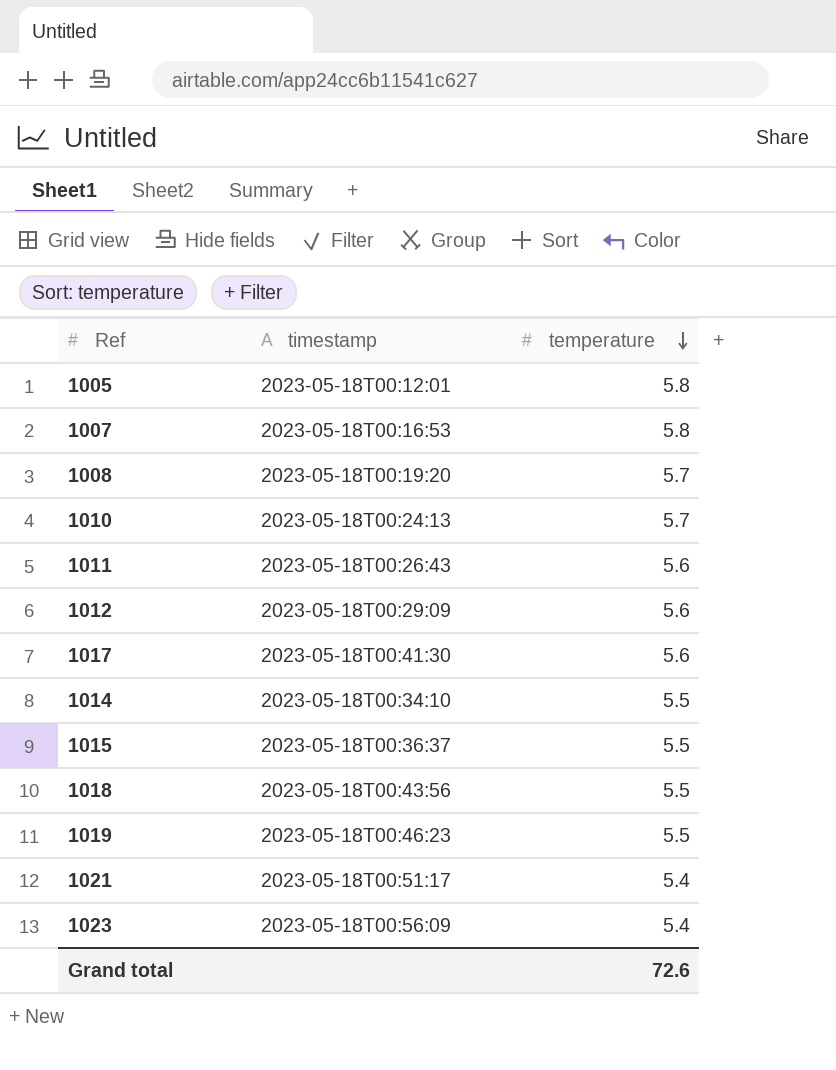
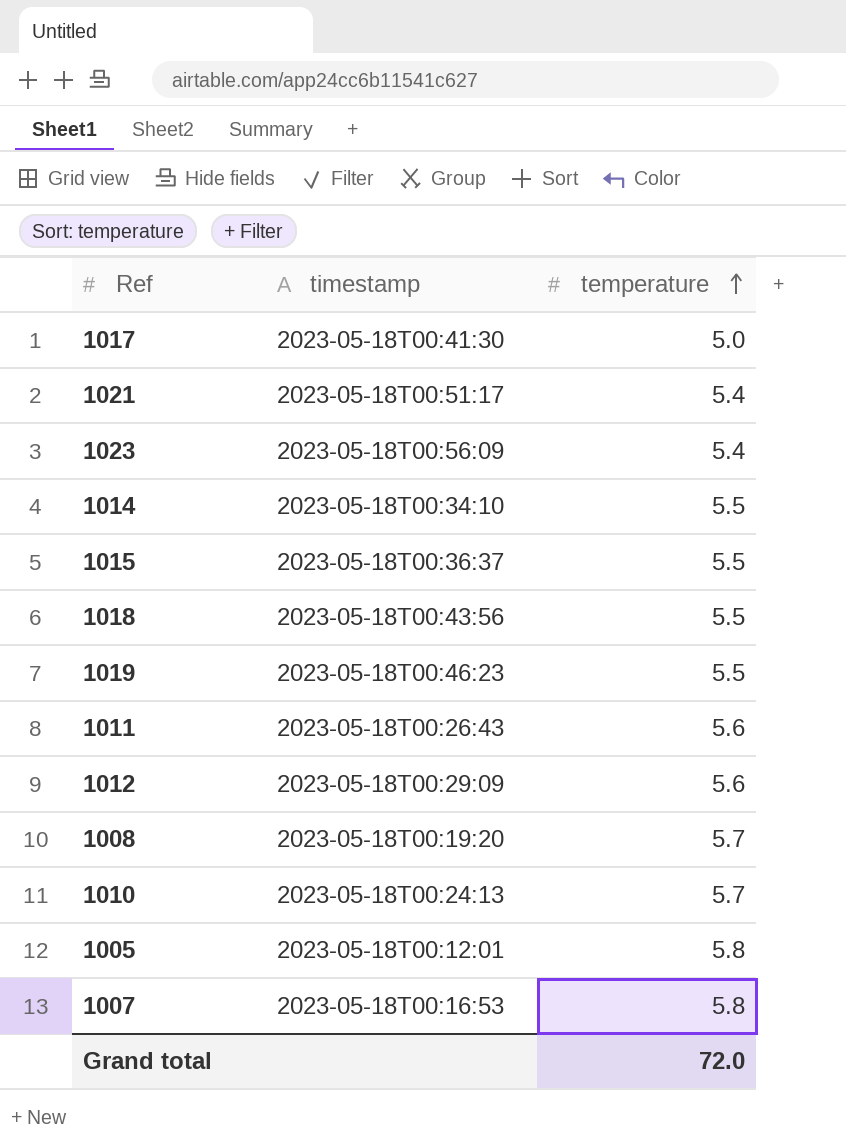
row order: temperature descending -> temperature ascending
1017 | temperature: 5.6 -> 5.0
Grand total | temperature: 72.6 -> 72.0

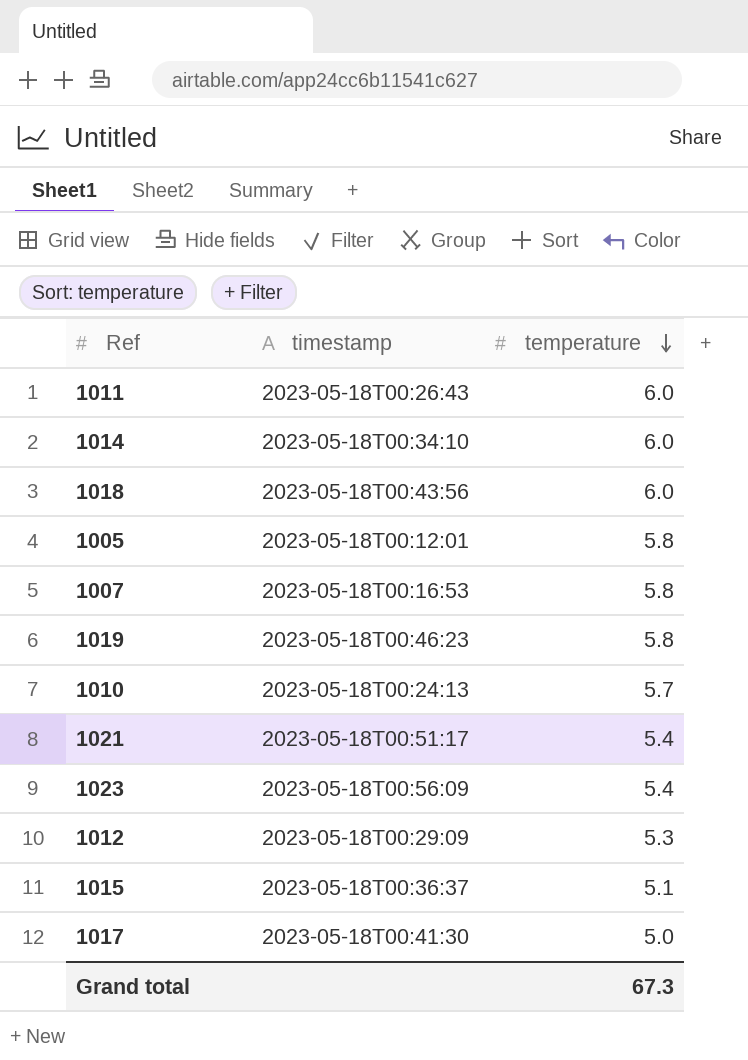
row order: temperature ascending -> temperature descending
row 1008: 2023-05-18T00:19:20 | 5.7 -> none
1011 | temperature: 5.6 -> 6.0
1014 | temperature: 5.5 -> 6.0
1018 | temperature: 5.5 -> 6.0
1019 | temperature: 5.5 -> 5.8
1012 | temperature: 5.6 -> 5.3
1015 | temperature: 5.5 -> 5.1
Grand total | temperature: 72.0 -> 67.3

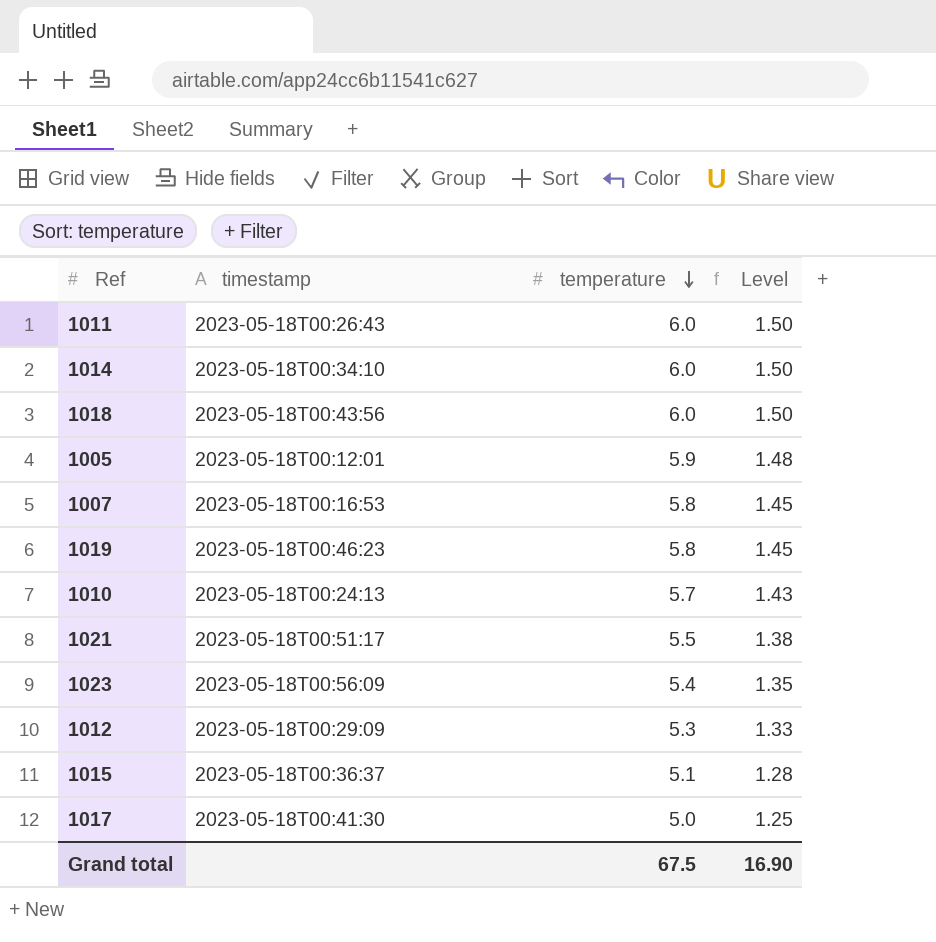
column Level | formula: none -> [temperature] * 0.25
1005 | temperature: 5.8 -> 5.9
1021 | temperature: 5.4 -> 5.5
Grand total | temperature: 67.3 -> 67.5

